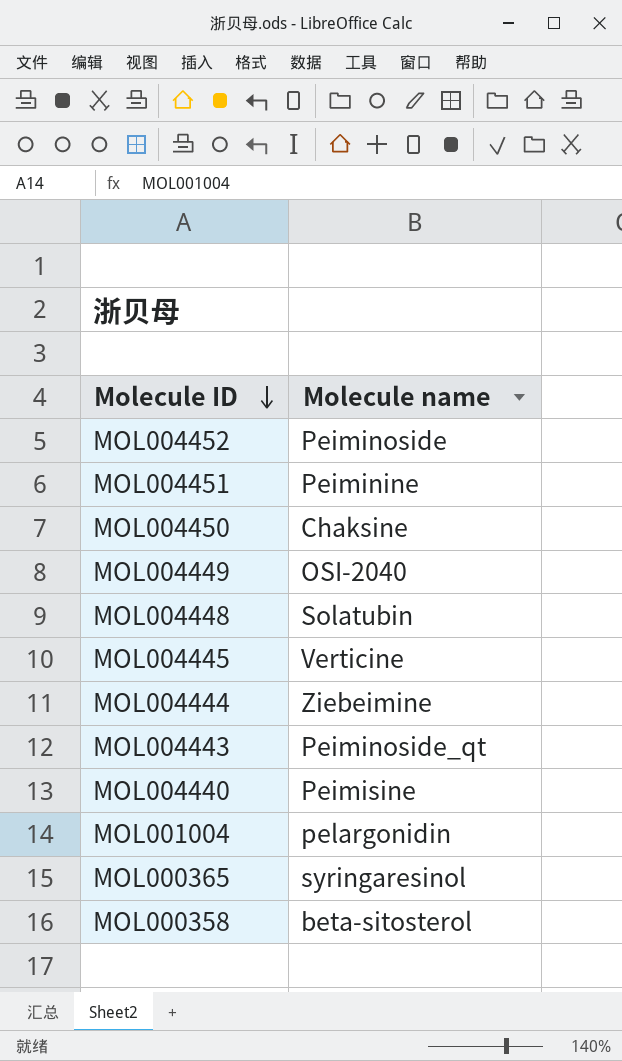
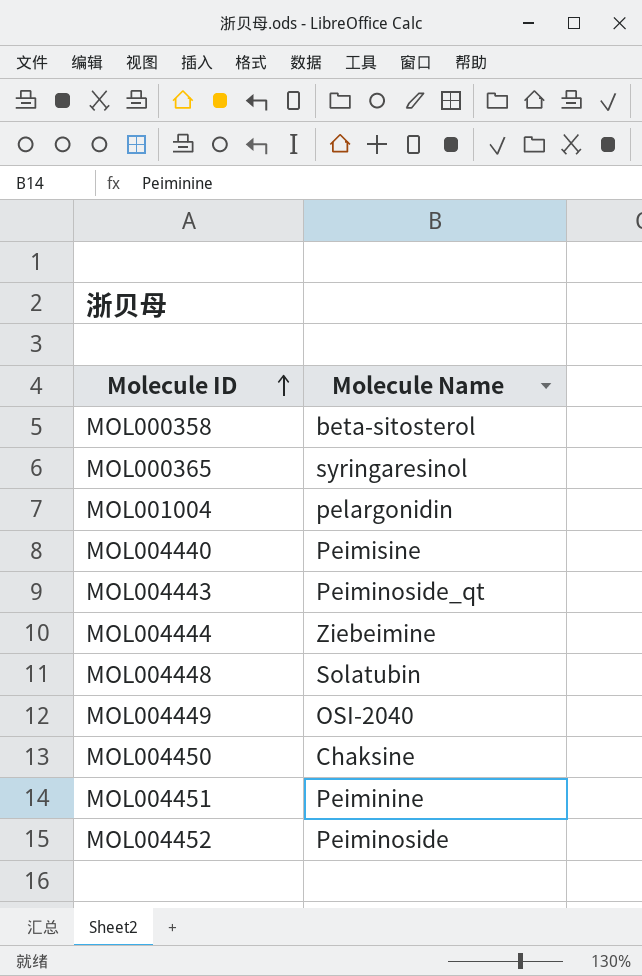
row order: Molecule ID descending -> Molecule ID ascending
column name: Molecule name -> Molecule Name
row MOL004445: Verticine -> none

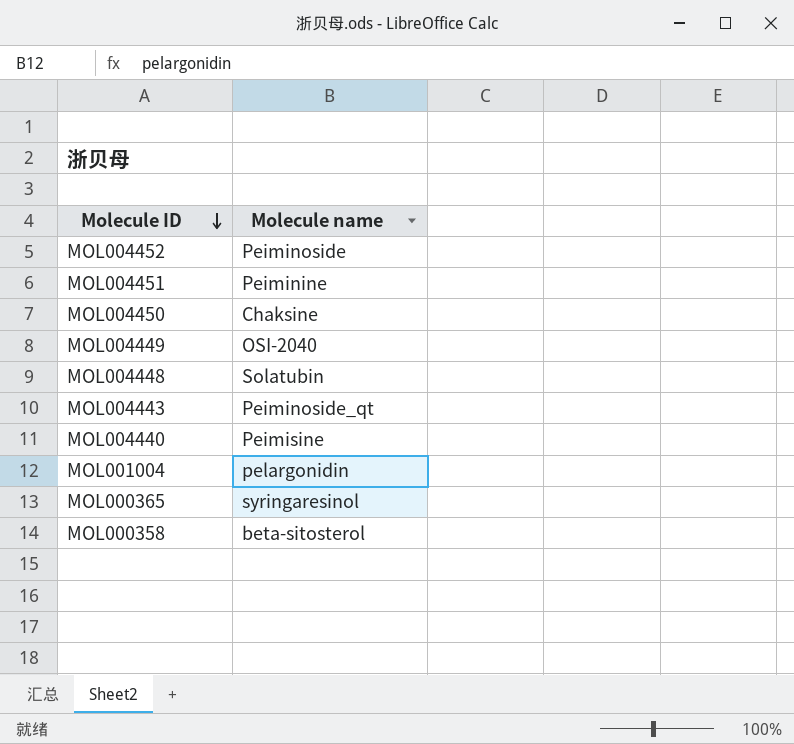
row order: Molecule ID ascending -> Molecule ID descending
column name: Molecule Name -> Molecule name
row MOL004444: Ziebeimine -> none

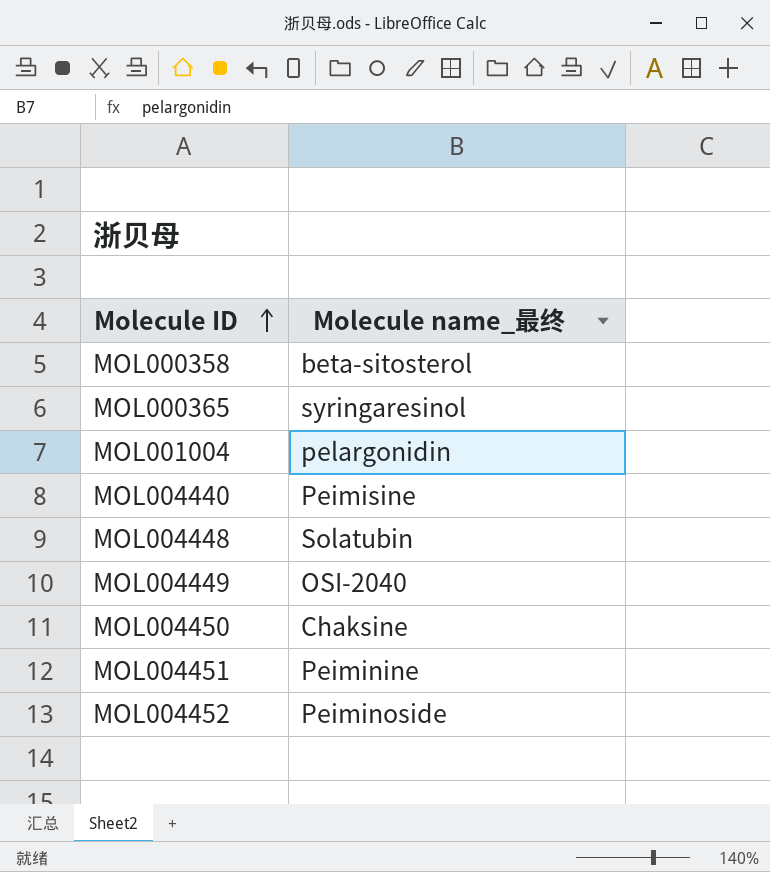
row order: Molecule ID descending -> Molecule ID ascending
column name: Molecule name -> Molecule name_最终
row MOL004443: Peiminoside_qt -> none

